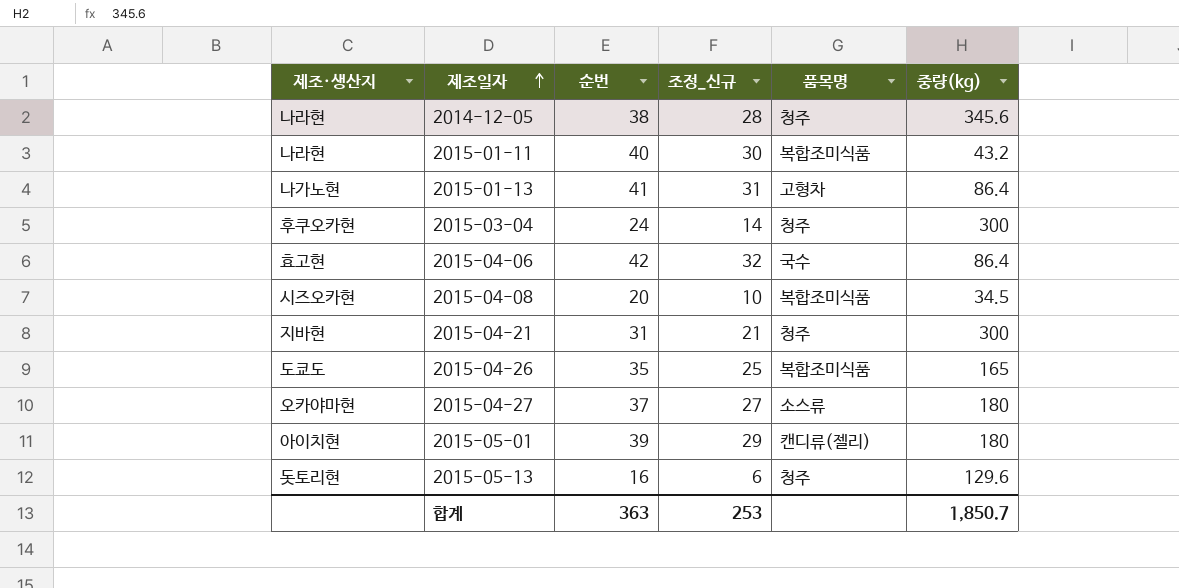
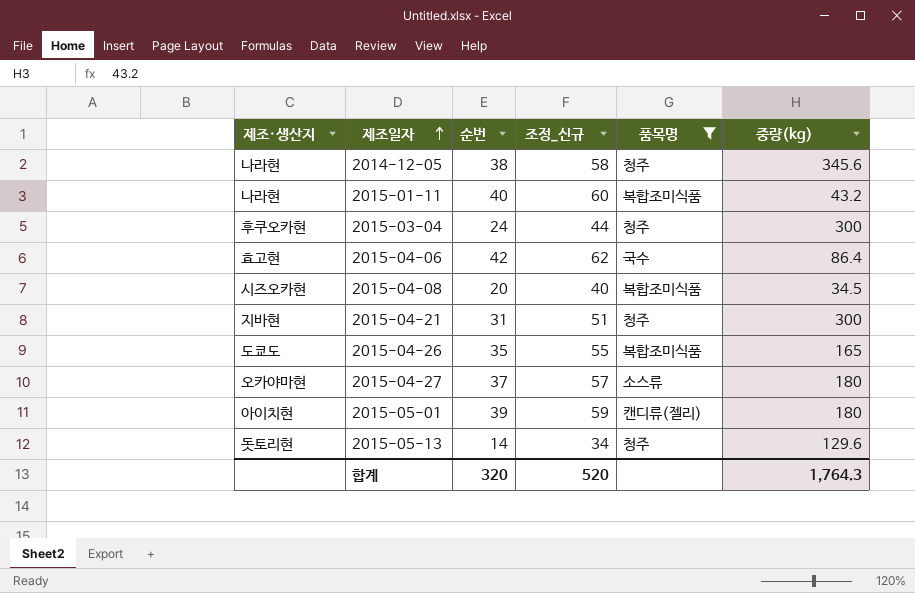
filter: none -> 품목명 != 고형차
column 조정_신규 | formula: [순번] - 10 -> [순번] + 20
2015-05-13 | 순번: 16 -> 14
합계 | 순번: 363 -> 320
합계 | 조정_신규: 253 -> 520
합계 | 중량(kg): 1,850.7 -> 1,764.3

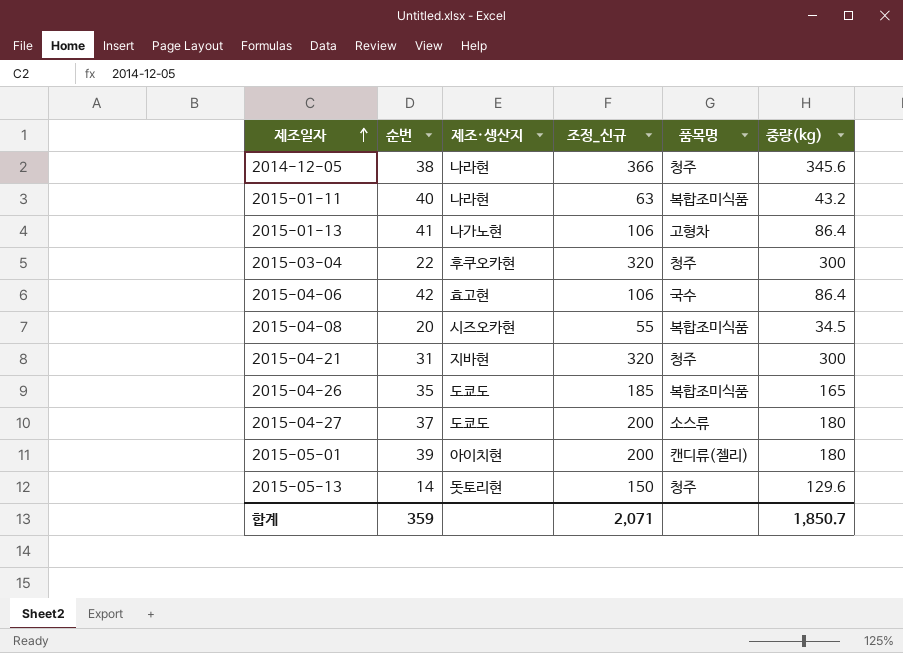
filter: 품목명 != 고형차 -> none
column 제조·생산지 | position: 1 -> 3
column 조정_신규 | formula: [순번] + 20 -> [중량(kg)] + 20
2015-03-04 | 순번: 24 -> 22
2015-04-27 | 제조·생산지: 오카야마현 -> 도쿄도
합계 | 순번: 320 -> 359
합계 | 조정_신규: 520 -> 2,071
합계 | 중량(kg): 1,764.3 -> 1,850.7

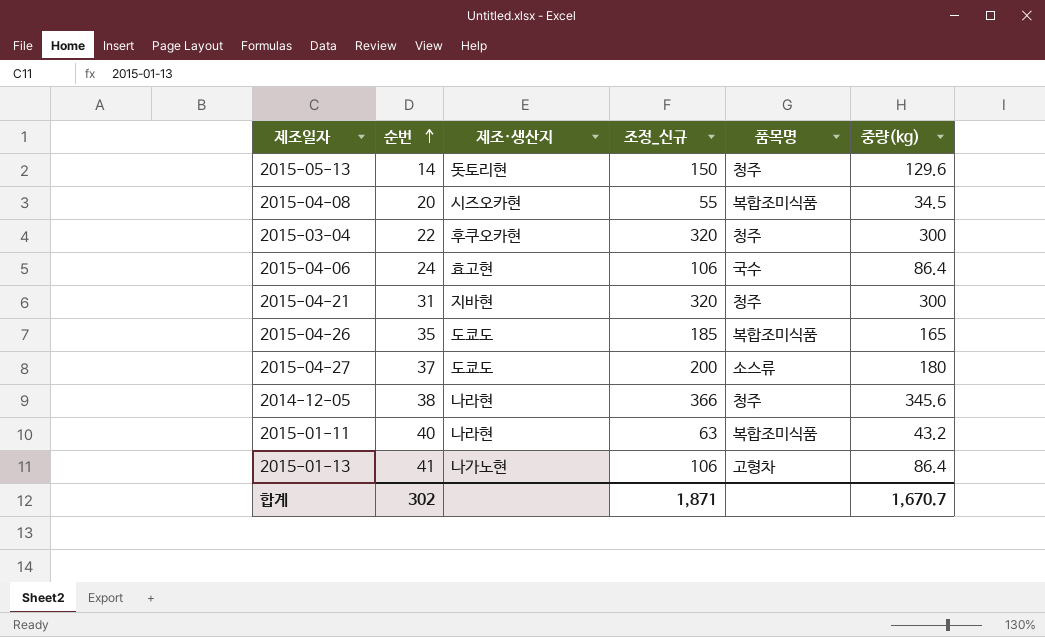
row order: 제조일자 ascending -> 순번 ascending
row 2015-05-01: 39 | 아이치현 | 200 | 캔디류(젤리) | 180 -> none
2015-04-06 | 순번: 42 -> 24
합계 | 순번: 359 -> 302
합계 | 조정_신규: 2,071 -> 1,871
합계 | 중량(kg): 1,850.7 -> 1,670.7

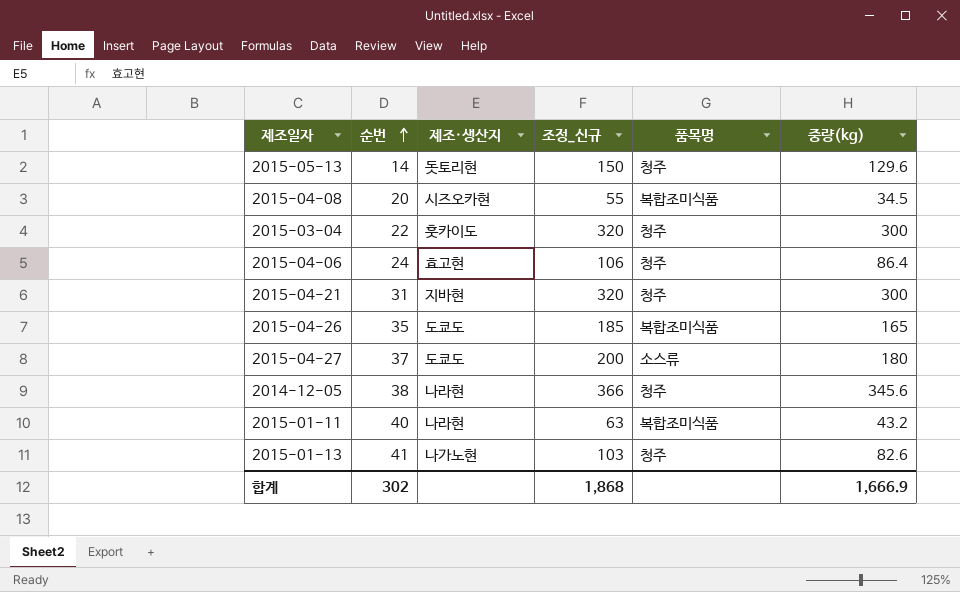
2015-03-04 | 제조·생산지: 후쿠오카현 -> 훗카이도
2015-04-06 | 품목명: 국수 -> 청주
2015-01-13 | 조정_신규: 106 -> 103
2015-01-13 | 품목명: 고형차 -> 청주
2015-01-13 | 중량(kg): 86.4 -> 82.6
합계 | 조정_신규: 1,871 -> 1,868
합계 | 중량(kg): 1,670.7 -> 1,666.9

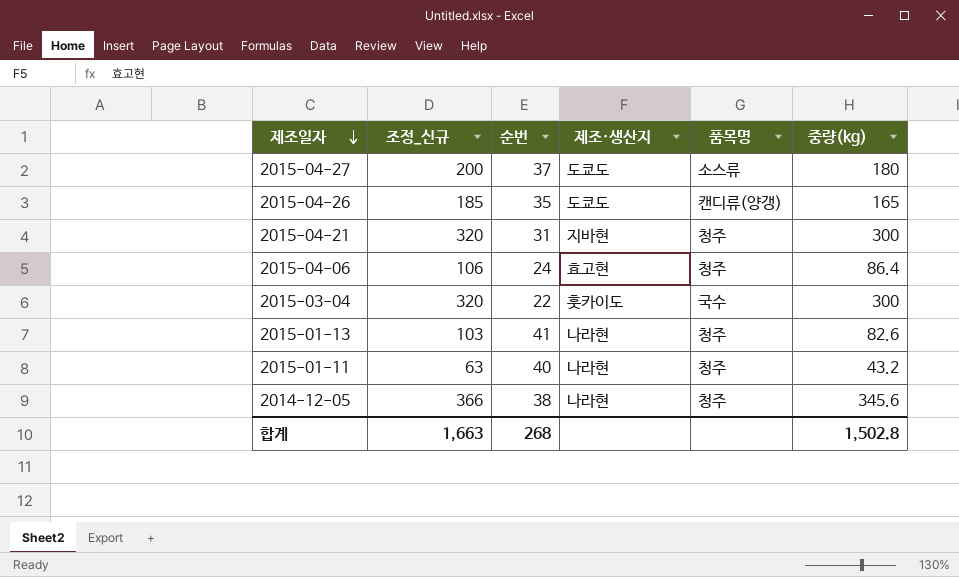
row order: 순번 ascending -> 제조일자 descending
column 조정_신규 | position: 4 -> 2
row 2015-05-13: 14 | 돗토리현 | 150 | 청주 | 129.6 -> none
row 2015-04-08: 20 | 시즈오카현 | 55 | 복합조미식품 | 34.5 -> none
2015-04-26 | 품목명: 복합조미식품 -> 캔디류(양갱)
2015-03-04 | 품목명: 청주 -> 국수
2015-01-13 | 제조·생산지: 나가노현 -> 나라현
2015-01-11 | 품목명: 복합조미식품 -> 청주
합계 | 조정_신규: 1,868 -> 1,663
합계 | 순번: 302 -> 268
합계 | 중량(kg): 1,666.9 -> 1,502.8

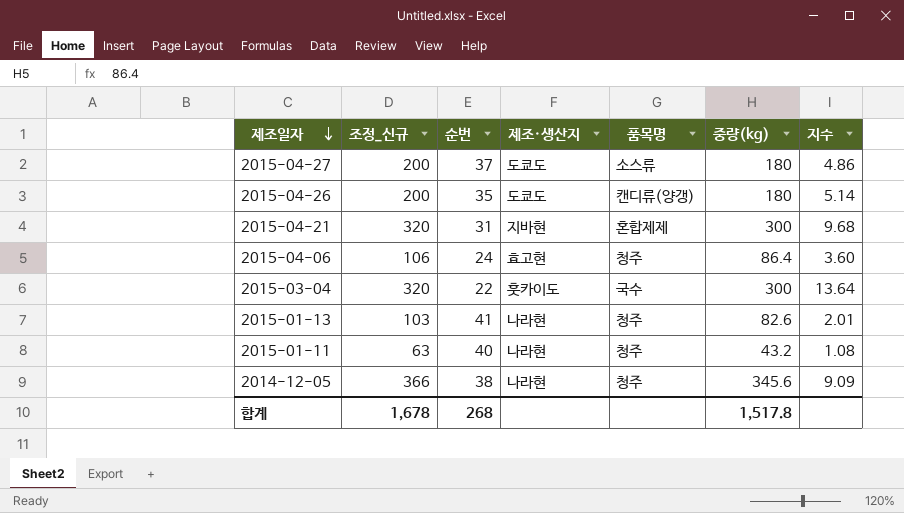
column 지수 | formula: none -> [중량(kg)] / [순번]
2015-04-26 | 조정_신규: 185 -> 200
2015-04-26 | 중량(kg): 165 -> 180
2015-04-21 | 품목명: 청주 -> 혼합제제
합계 | 조정_신규: 1,663 -> 1,678
합계 | 중량(kg): 1,502.8 -> 1,517.8

